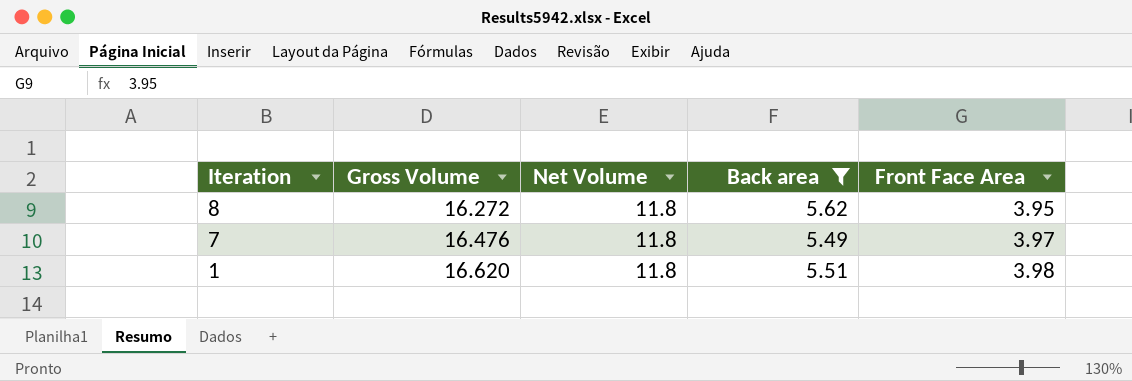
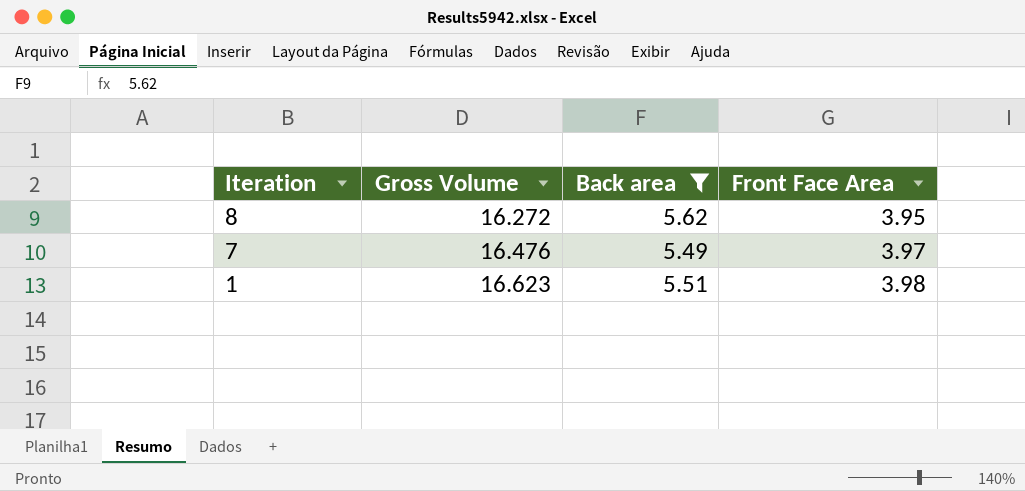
column Net Volume | position: 3 -> none
1 | Gross Volume: 16.620 -> 16.623

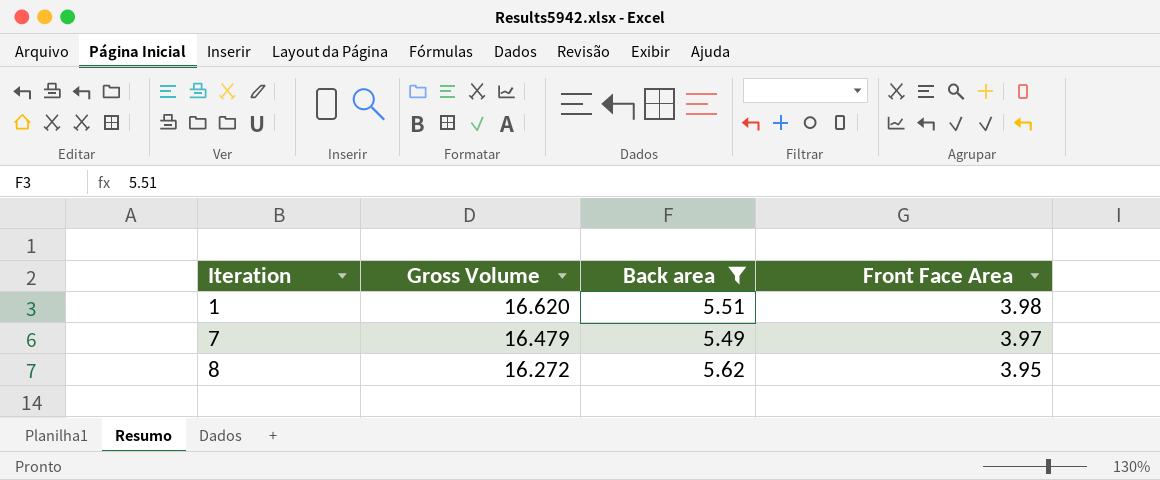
row order: Iteration descending -> Iteration ascending
1 | Gross Volume: 16.623 -> 16.620
7 | Gross Volume: 16.476 -> 16.479

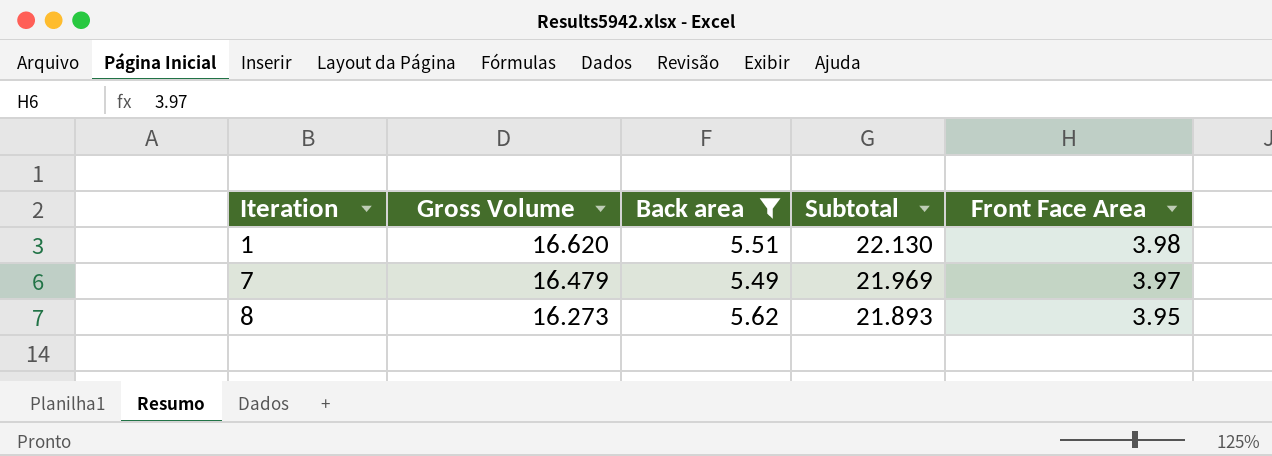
column Subtotal | formula: none -> [Gross Volume] + [Back area]
8 | Gross Volume: 16.272 -> 16.273

